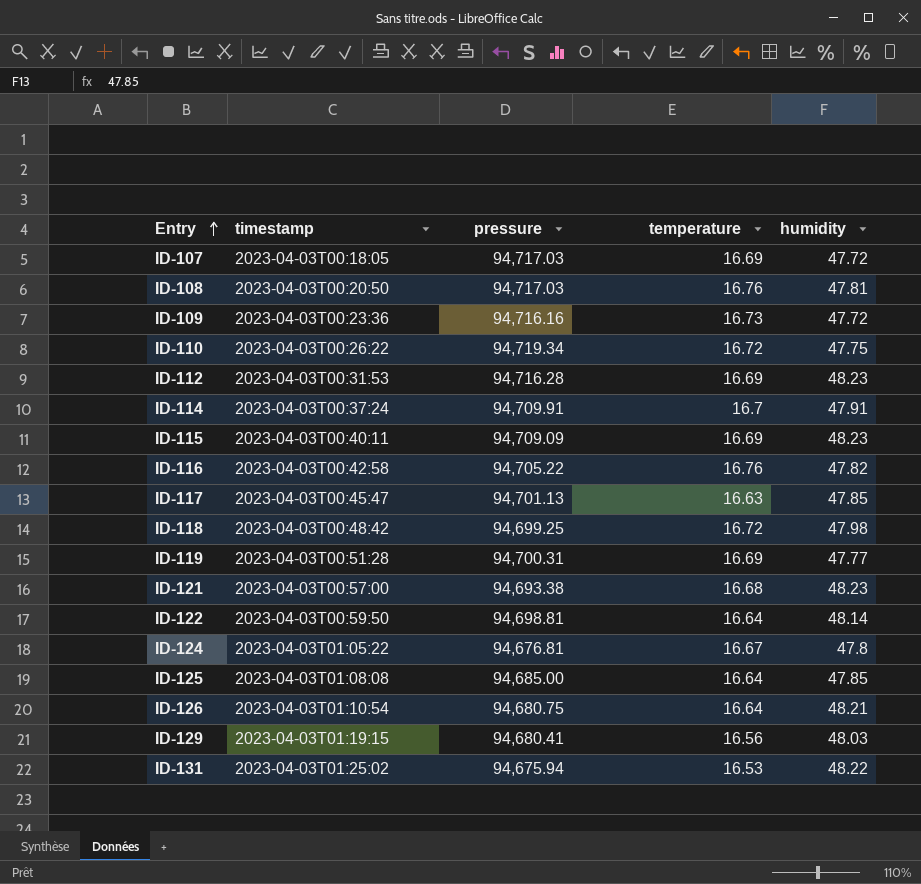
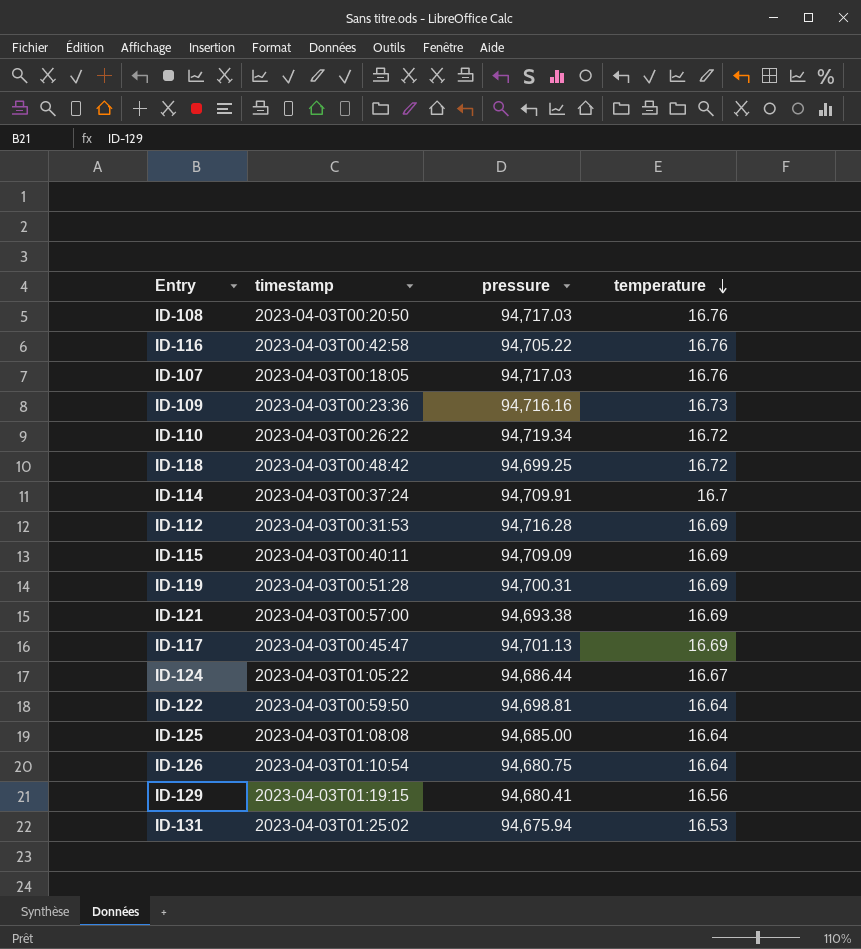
row order: Entry ascending -> temperature descending
column humidity | position: 5 -> none
ID-107 | temperature: 16.69 -> 16.76
ID-121 | temperature: 16.68 -> 16.69
ID-117 | temperature: 16.63 -> 16.69
ID-124 | pressure: 94,676.81 -> 94,686.44

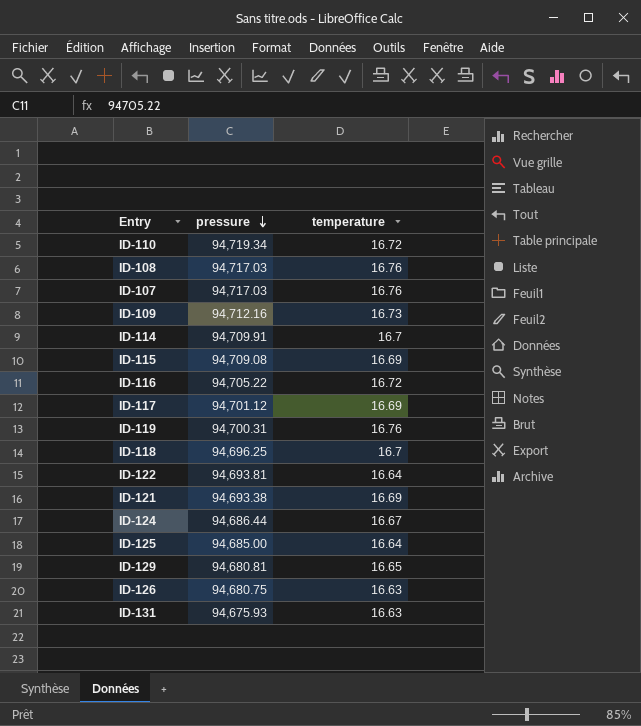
row order: temperature descending -> pressure descending
column timestamp | position: 2 -> none
row ID-112: 2023-04-03T00:31:53 | 94,716.28 | 16.69 -> none
ID-109 | pressure: 94,716.16 -> 94,712.16
ID-115 | pressure: 94,709.09 -> 94,709.08
ID-116 | temperature: 16.76 -> 16.72
ID-117 | pressure: 94,701.13 -> 94,701.12
ID-119 | temperature: 16.69 -> 16.76
ID-118 | pressure: 94,699.25 -> 94,696.25
ID-118 | temperature: 16.72 -> 16.7
ID-122 | pressure: 94,698.81 -> 94,693.81
ID-129 | pressure: 94,680.41 -> 94,680.81
ID-129 | temperature: 16.56 -> 16.65
ID-126 | temperature: 16.64 -> 16.63
ID-131 | pressure: 94,675.94 -> 94,675.93
ID-131 | temperature: 16.53 -> 16.63

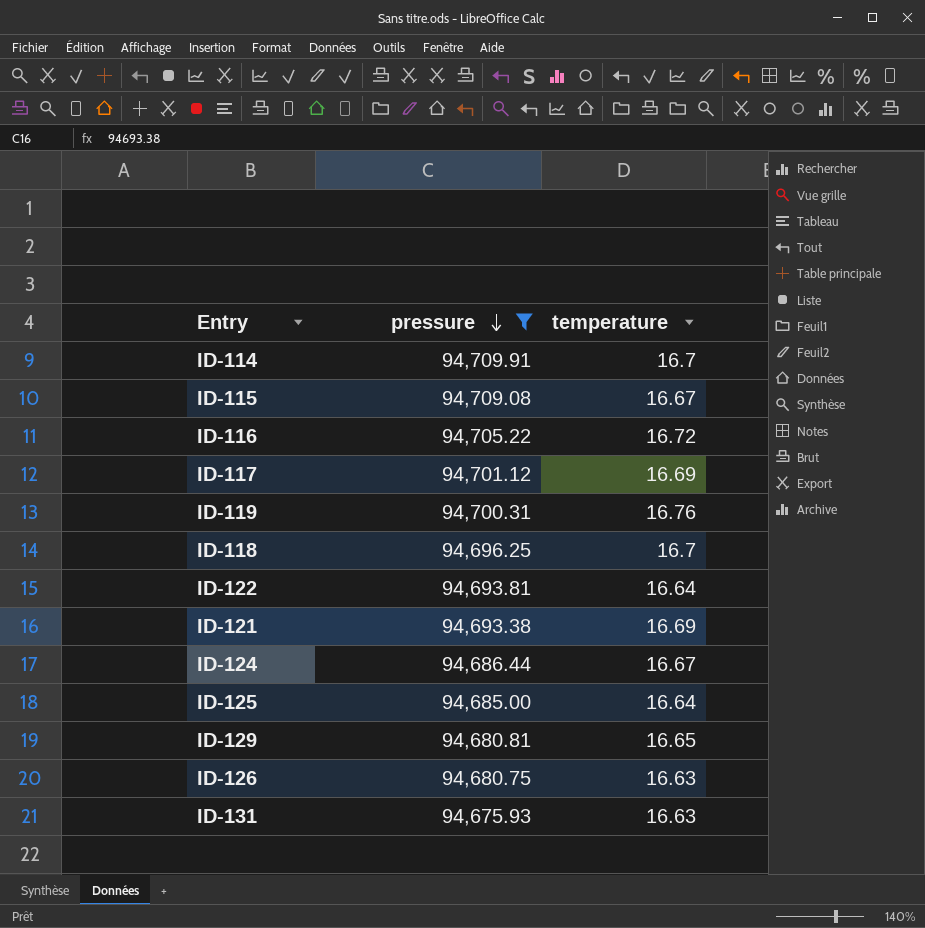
filter: none -> pressure <= 94,709.91
ID-115 | temperature: 16.69 -> 16.67

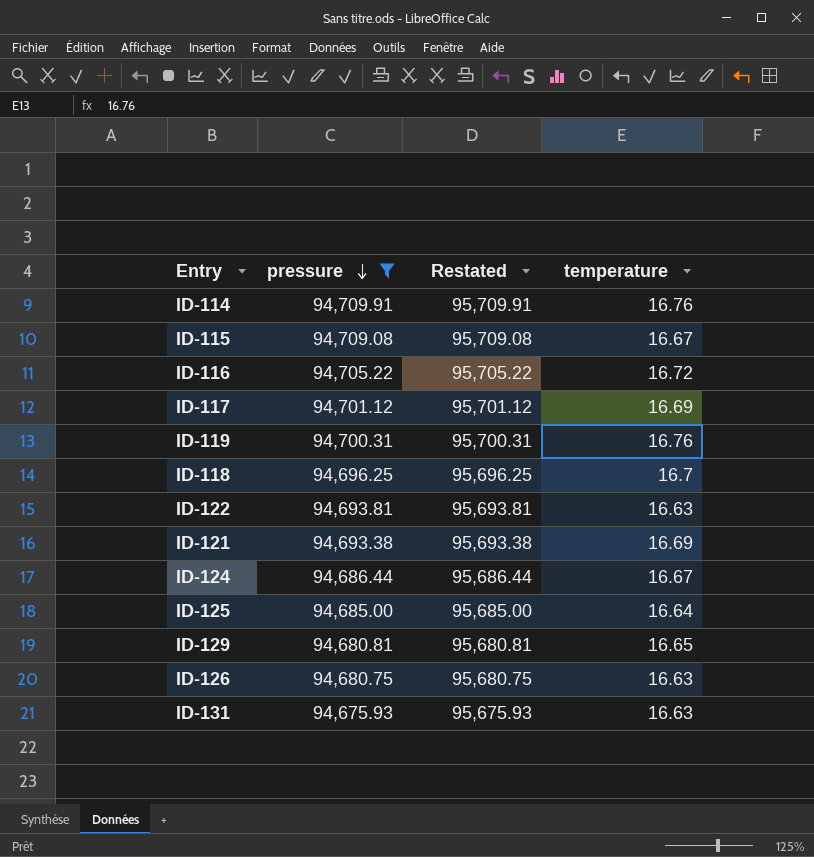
column Restated | formula: none -> [pressure] + 1000
ID-114 | temperature: 16.7 -> 16.76
ID-122 | temperature: 16.64 -> 16.63

